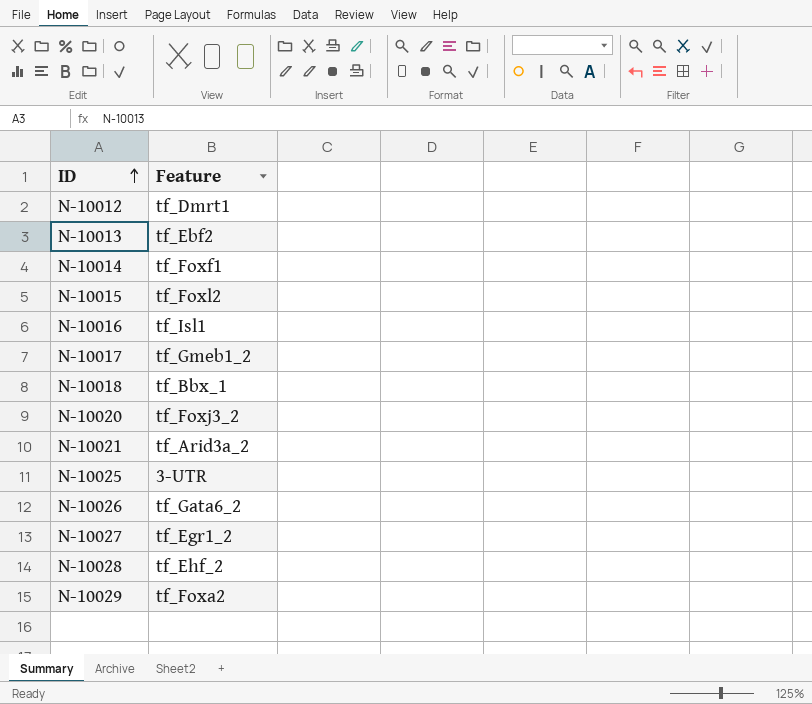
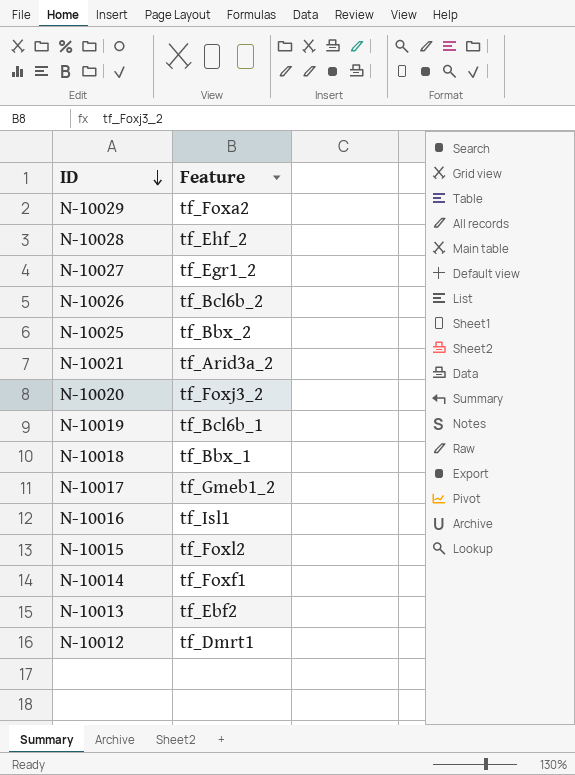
row order: ID ascending -> ID descending
N-10026 | Feature: tf_Gata6_2 -> tf_Bcl6b_2
N-10025 | Feature: 3-UTR -> tf_Bbx_2
row N-10019: none -> tf_Bcl6b_1

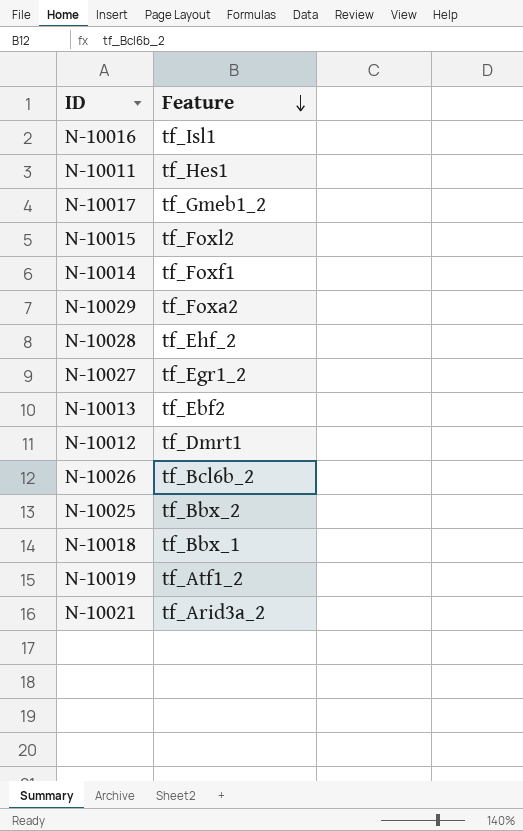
row order: ID descending -> Feature descending
row N-10020: tf_Foxj3_2 -> none
row N-10011: none -> tf_Hes1
N-10019 | Feature: tf_Bcl6b_1 -> tf_Atf1_2

